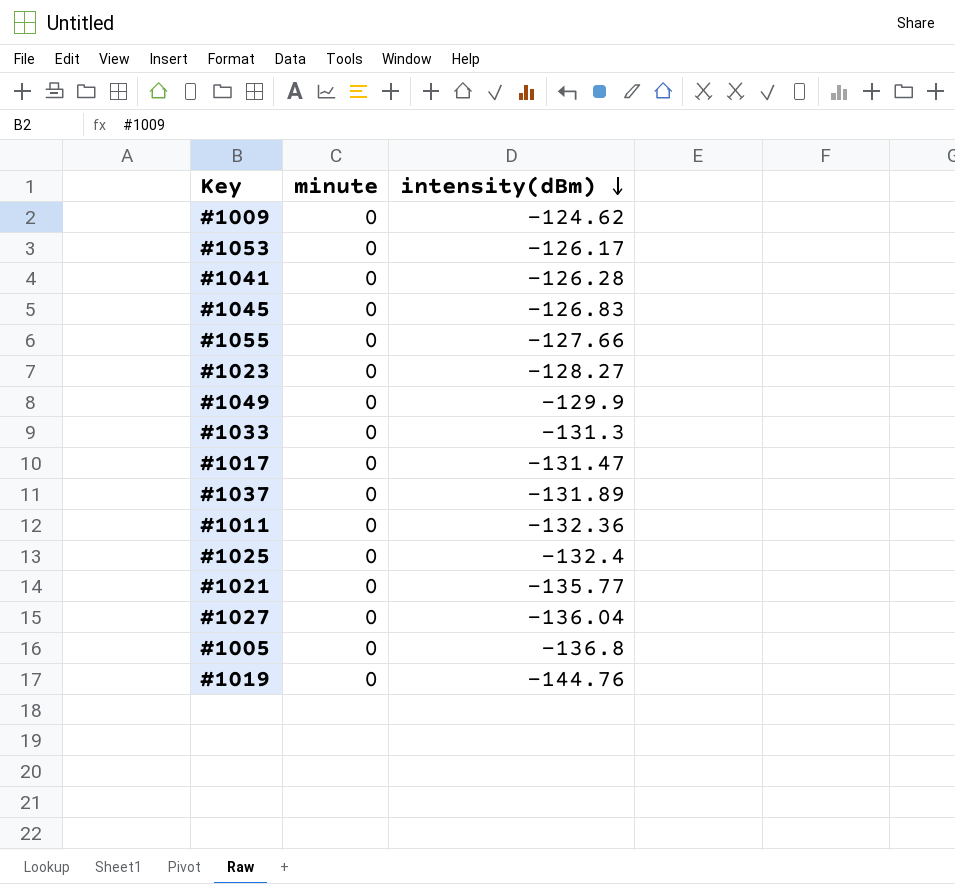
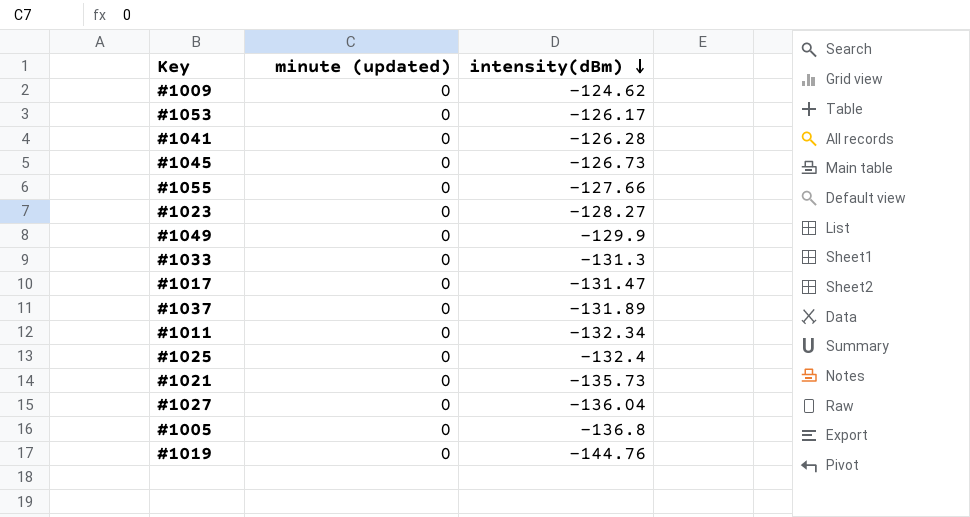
column name: minute -> minute (updated)
#1045 | intensity(dBm): -126.83 -> -126.73
#1011 | intensity(dBm): -132.36 -> -132.34
#1021 | intensity(dBm): -135.77 -> -135.73

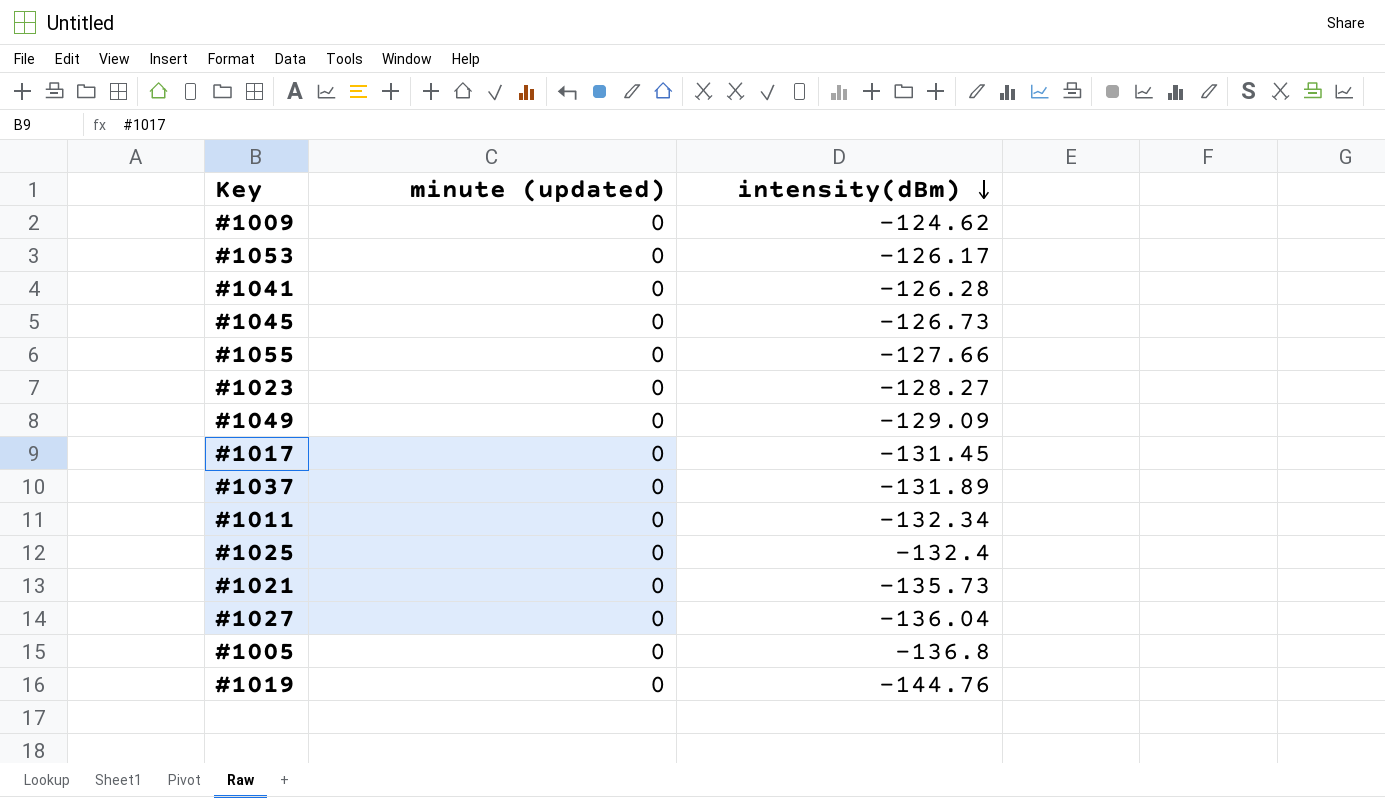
row #1033: 0 | -131.3 -> none
#1049 | intensity(dBm): -129.9 -> -129.09
#1017 | intensity(dBm): -131.47 -> -131.45

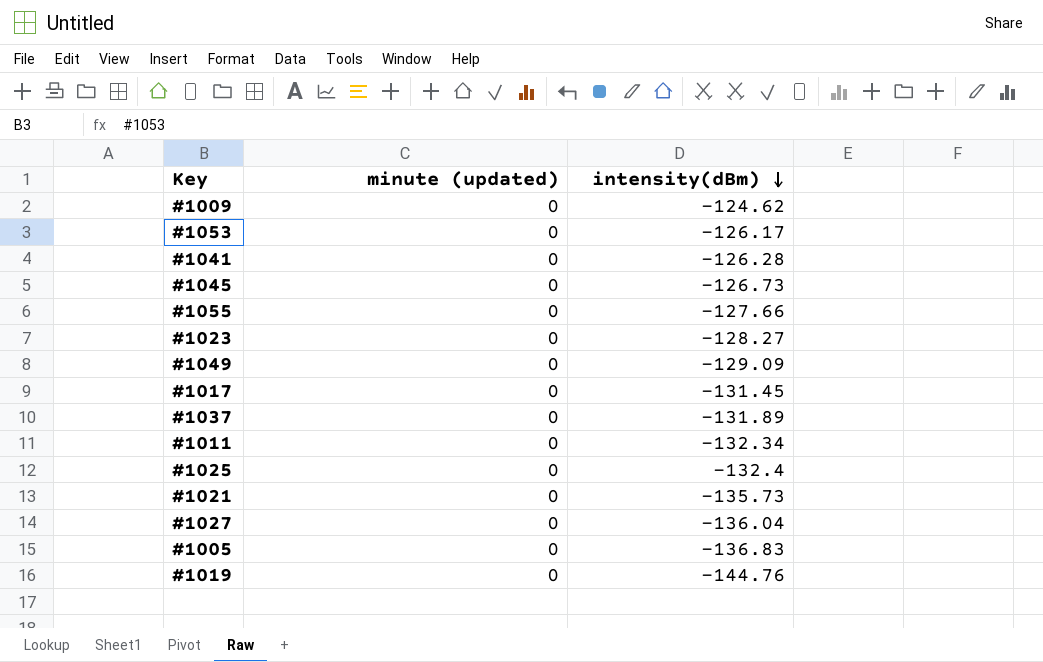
#1005 | intensity(dBm): -136.8 -> -136.83

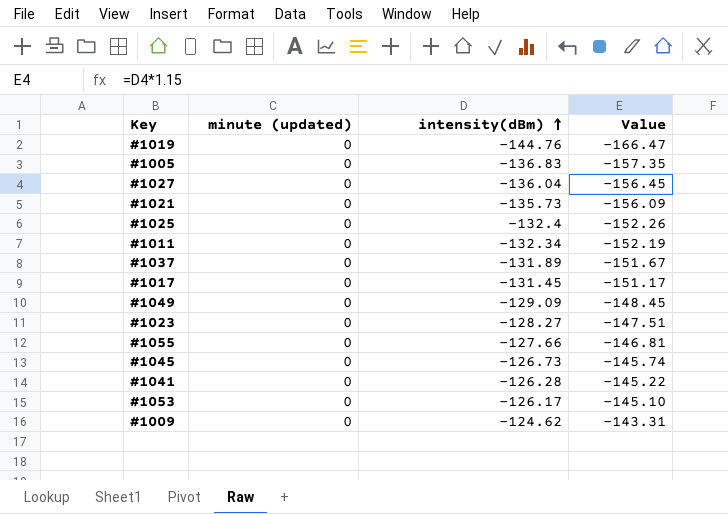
row order: intensity(dBm) descending -> intensity(dBm) ascending
column Value | formula: none -> [intensity(dBm)] * 1.15

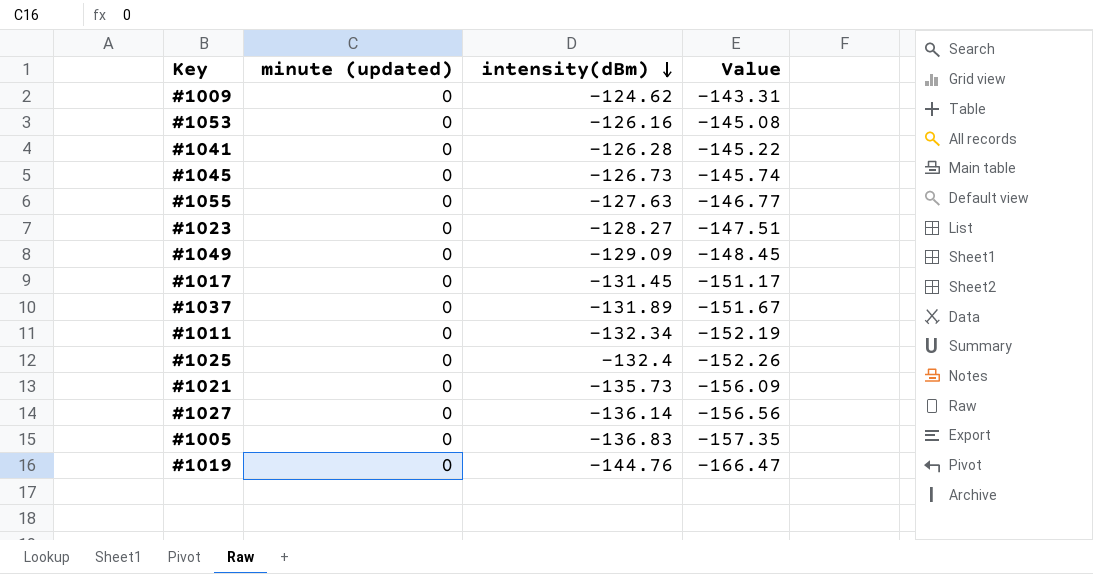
row order: intensity(dBm) ascending -> intensity(dBm) descending
#1053 | intensity(dBm): -126.17 -> -126.16
#1053 | Value: -145.10 -> -145.08
#1055 | intensity(dBm): -127.66 -> -127.63
#1055 | Value: -146.81 -> -146.77
#1027 | intensity(dBm): -136.04 -> -136.14
#1027 | Value: -156.45 -> -156.56

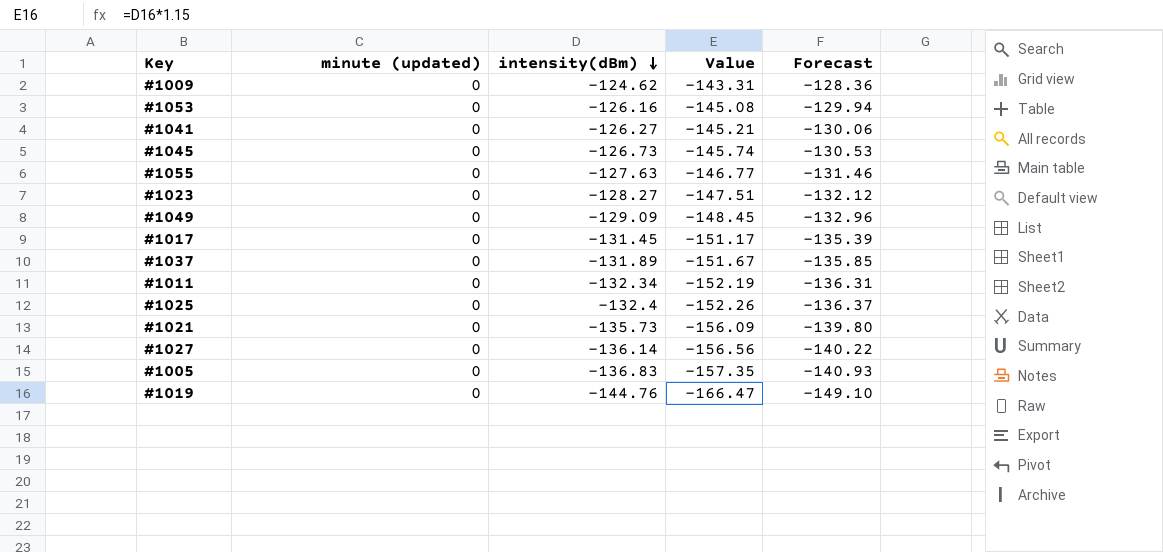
column Forecast | formula: none -> [intensity(dBm)] * 1.03
#1041 | intensity(dBm): -126.28 -> -126.27
#1041 | Value: -145.22 -> -145.21

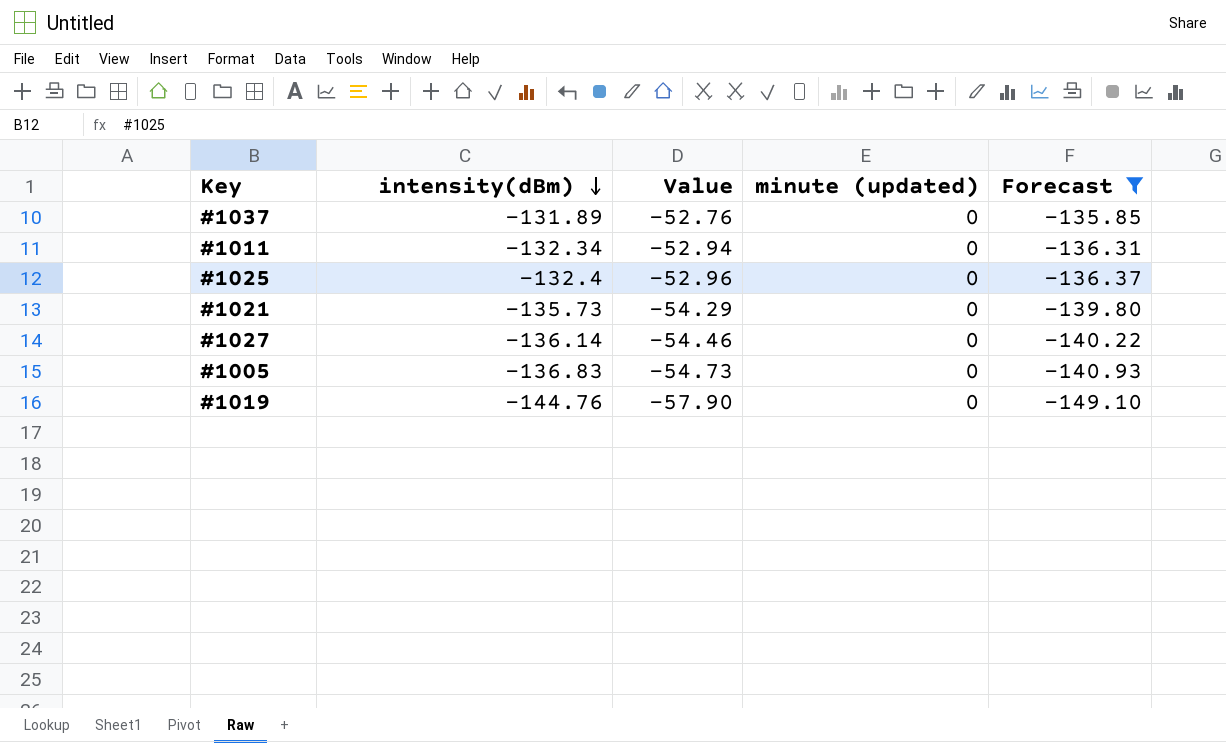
filter: none -> Forecast <= -135.85
column Value | formula: [intensity(dBm)] * 1.15 -> [intensity(dBm)] * 0.4
column minute (updated) | position: 2 -> 4

